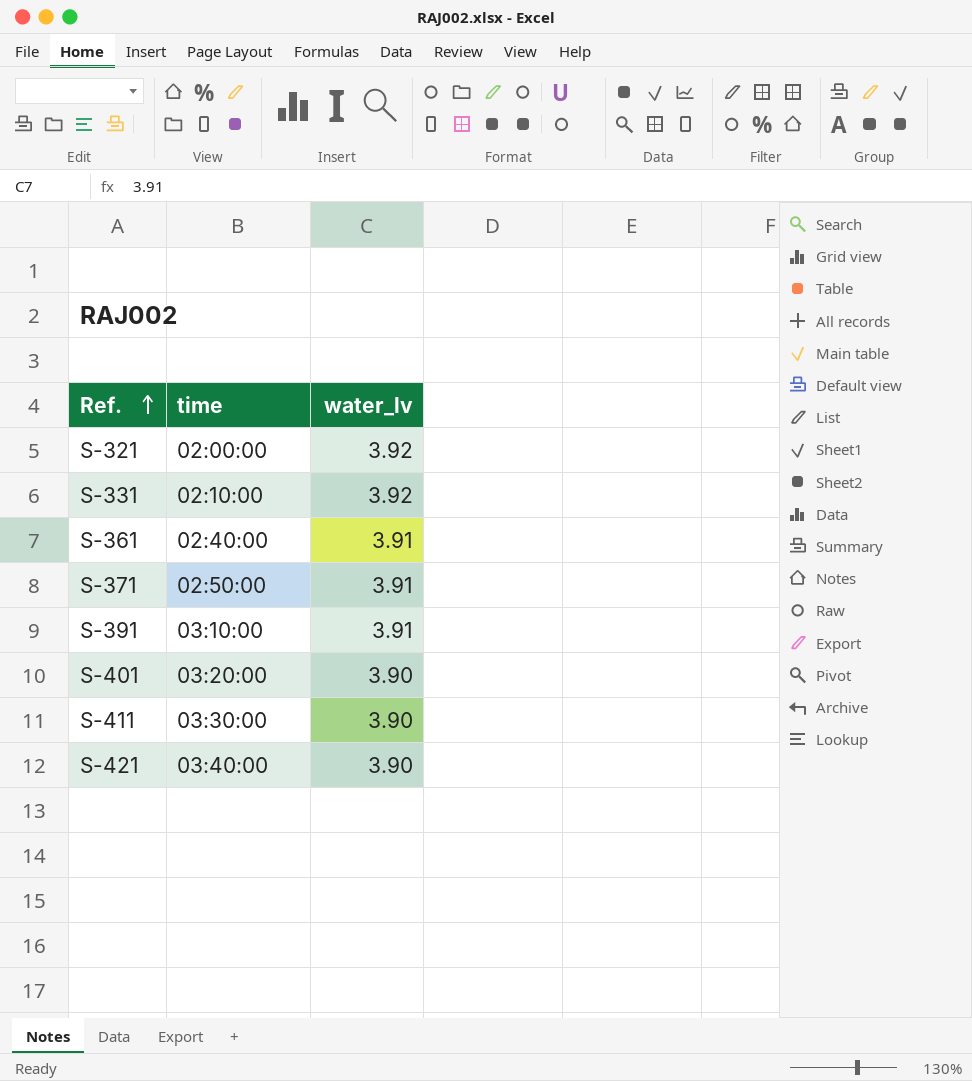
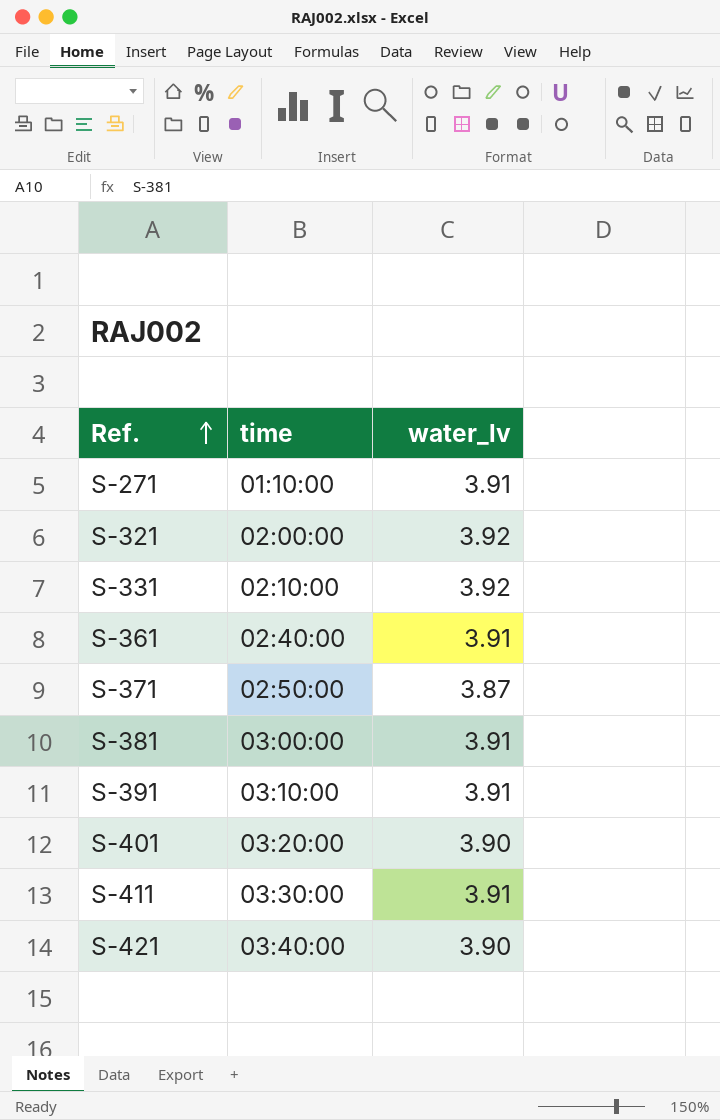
row S-271: none -> 01:10:00 | 3.91
S-371 | water_lv: 3.91 -> 3.87
row S-381: none -> 03:00:00 | 3.91
S-411 | water_lv: 3.90 -> 3.91

